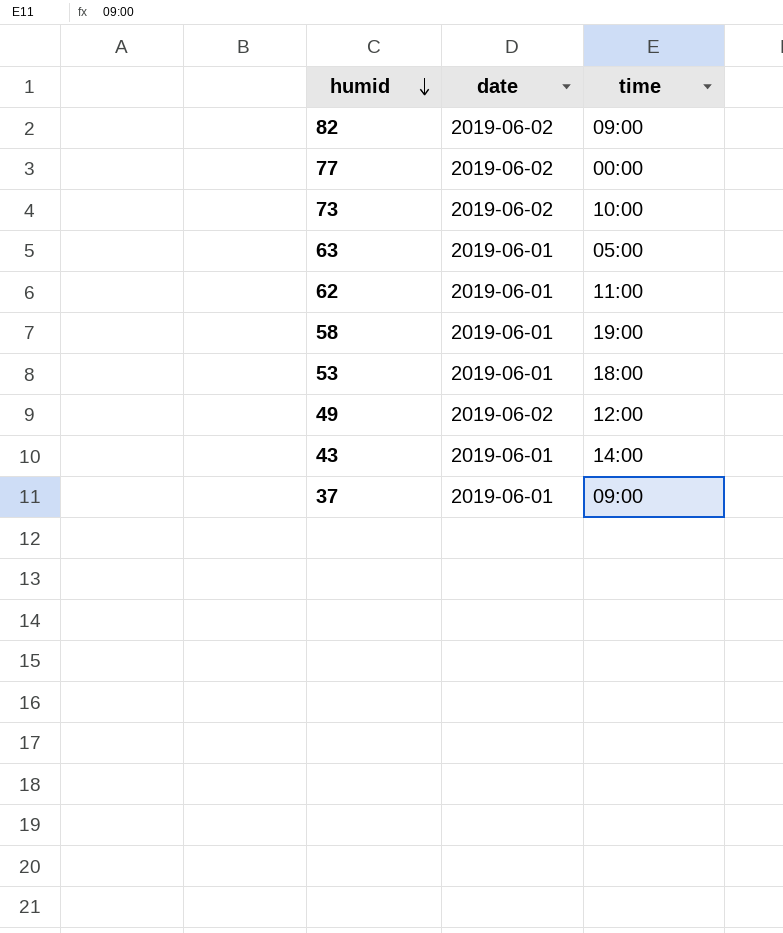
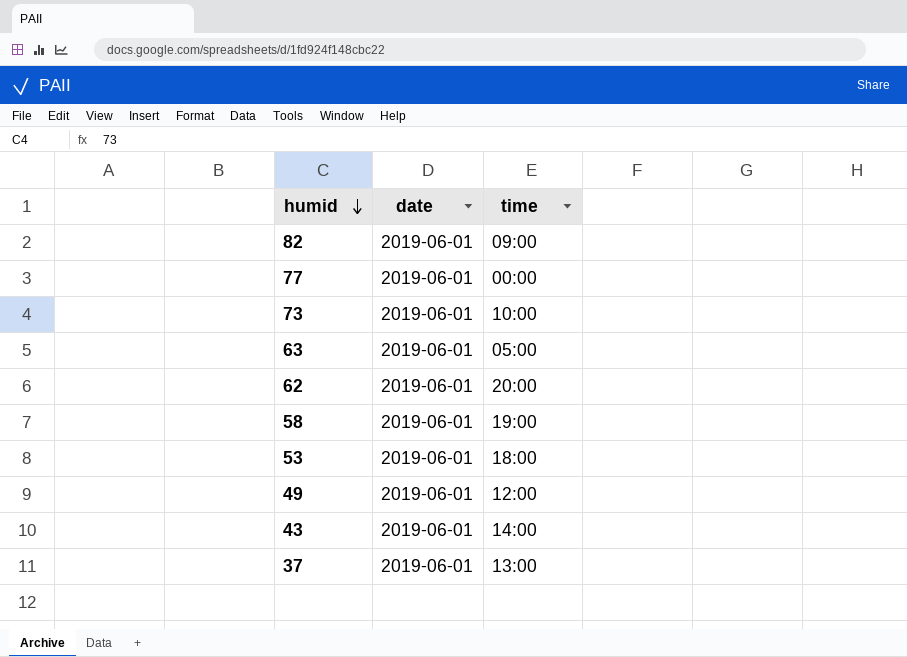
82 | date: 2019-06-02 -> 2019-06-01
77 | date: 2019-06-02 -> 2019-06-01
73 | date: 2019-06-02 -> 2019-06-01
62 | time: 11:00 -> 20:00
49 | date: 2019-06-02 -> 2019-06-01
37 | time: 09:00 -> 13:00

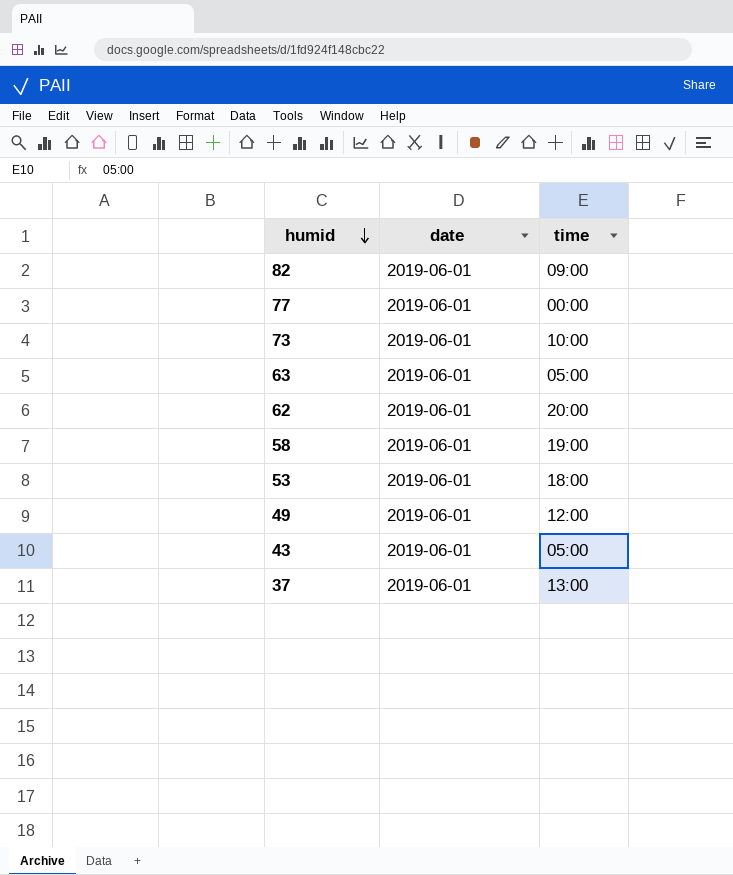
43 | time: 14:00 -> 05:00

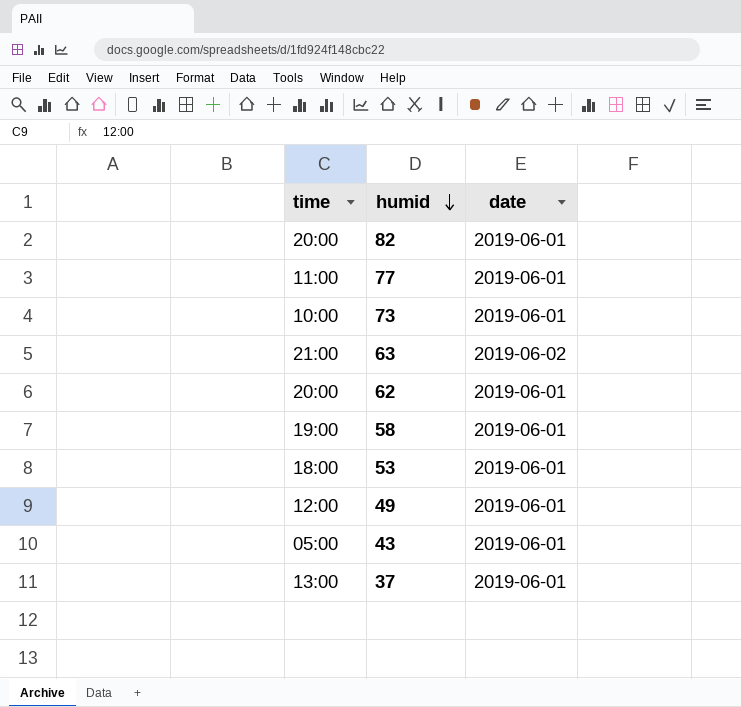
column time | position: 3 -> 1
82 | time: 09:00 -> 20:00
77 | time: 00:00 -> 11:00
63 | time: 05:00 -> 21:00
63 | date: 2019-06-01 -> 2019-06-02

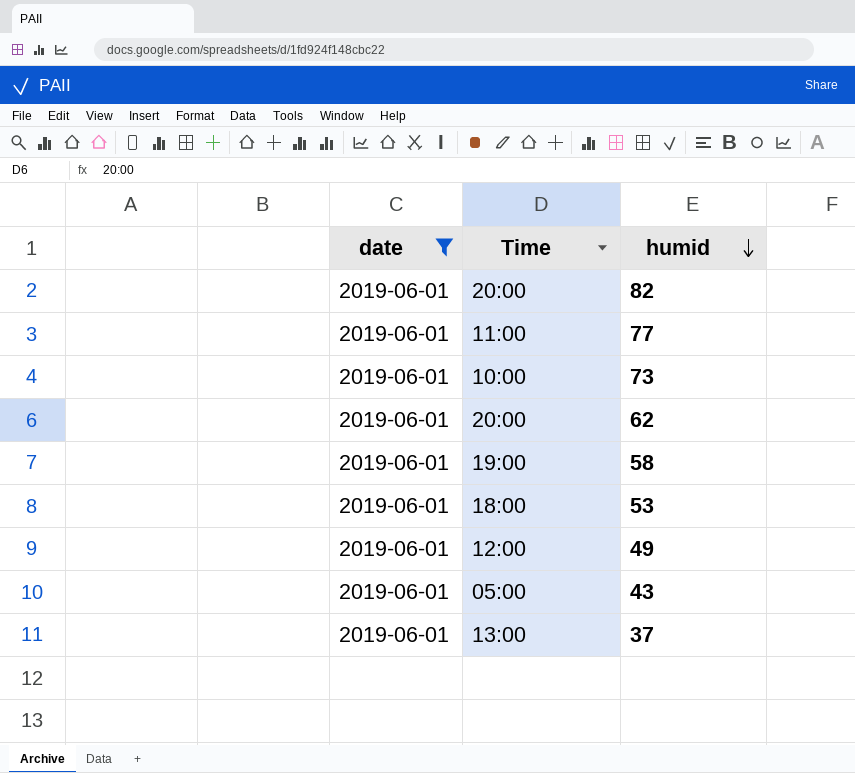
filter: none -> date = 2019-06-01
column date | position: 3 -> 1
column name: time -> Time

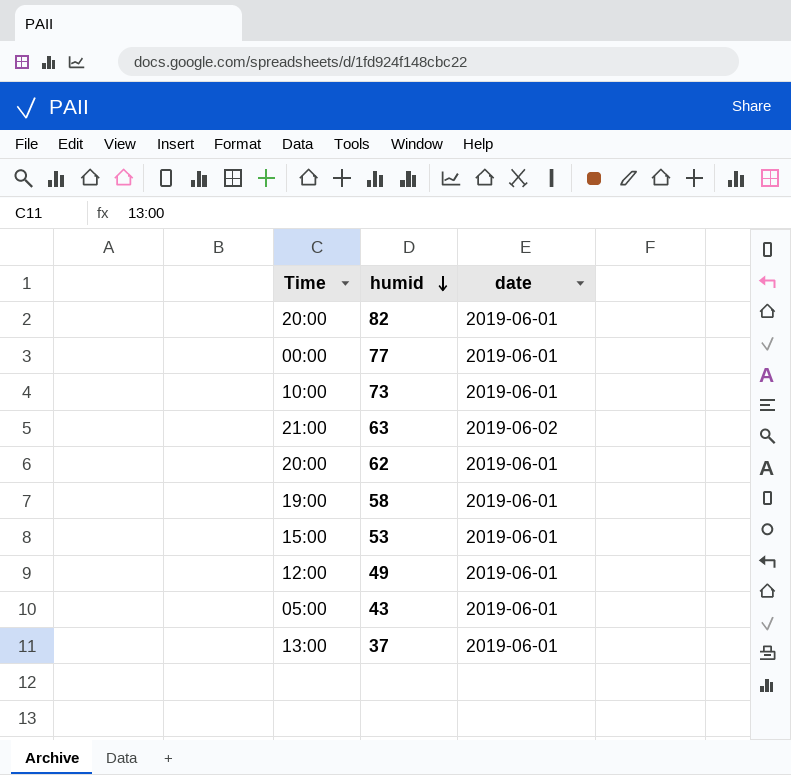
filter: date = 2019-06-01 -> none
column date | position: 1 -> 3
77 | Time: 11:00 -> 00:00
53 | Time: 18:00 -> 15:00

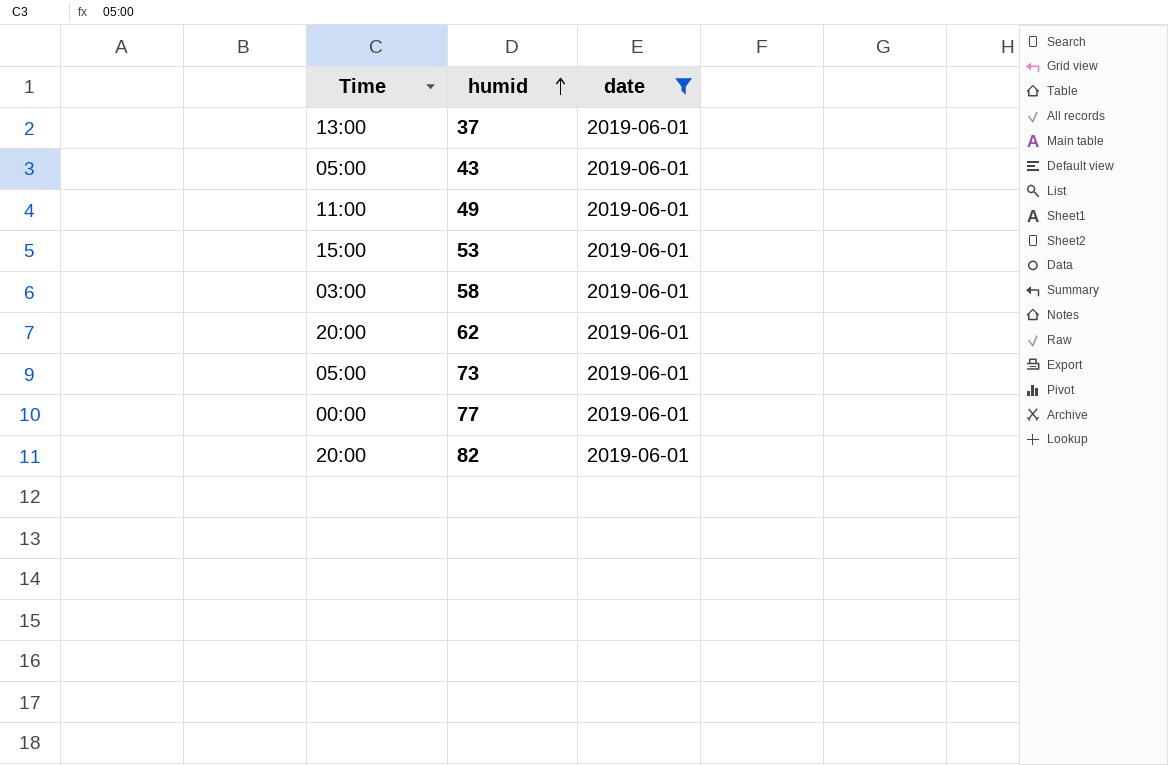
filter: none -> date = 2019-06-01
row order: humid descending -> humid ascending
49 | Time: 12:00 -> 11:00
58 | Time: 19:00 -> 03:00
73 | Time: 10:00 -> 05:00

